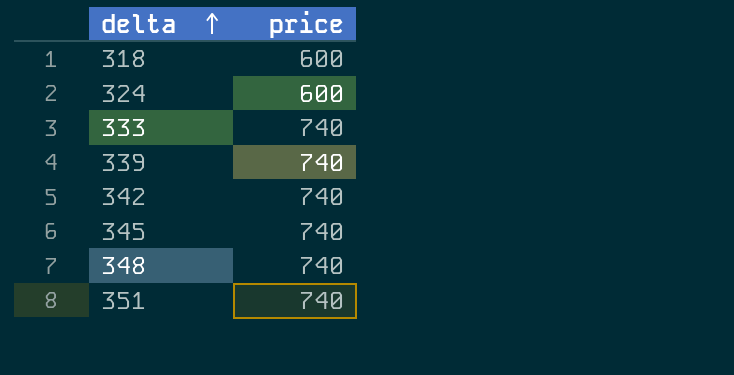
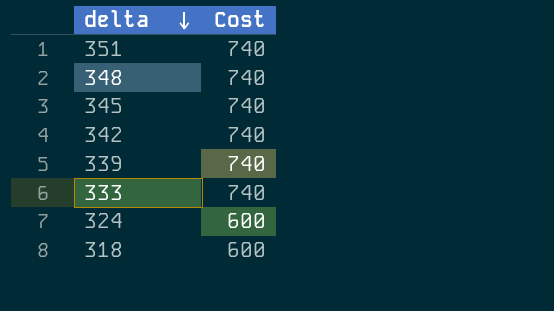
row order: delta ascending -> delta descending
column name: price -> Cost

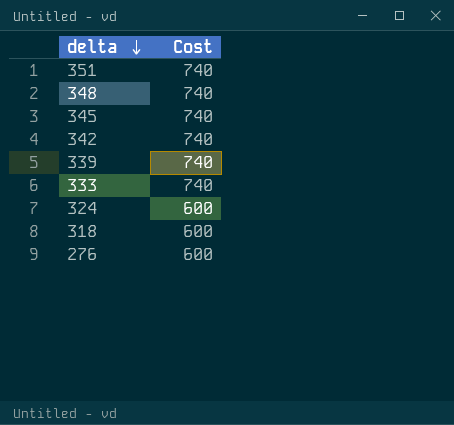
row 276: none -> 600

